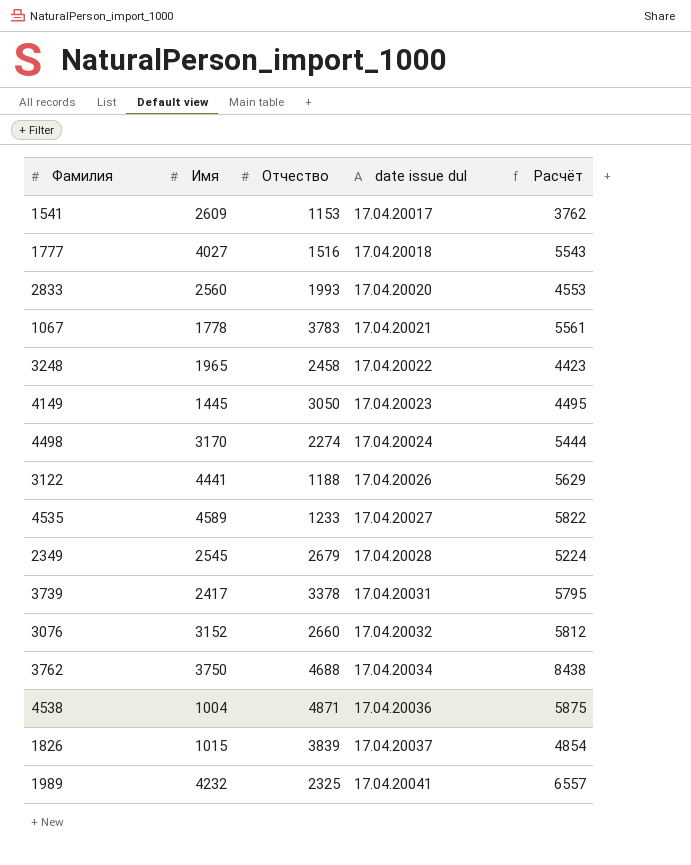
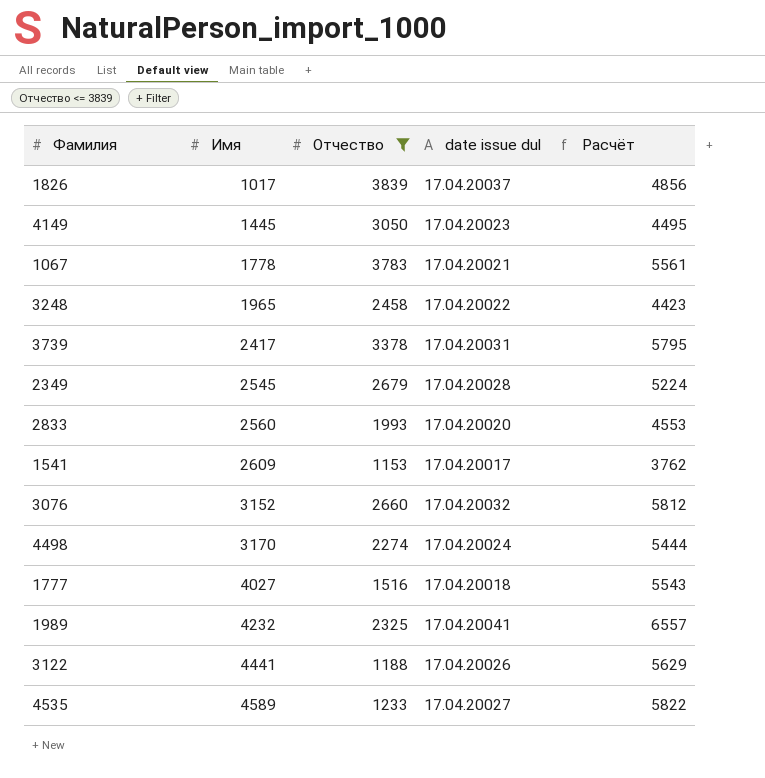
filter: none -> Отчество <= 3839
row order: date issue dul ascending -> Имя ascending
1826 | Имя: 1015 -> 1017
1826 | Расчёт: 4854 -> 4856

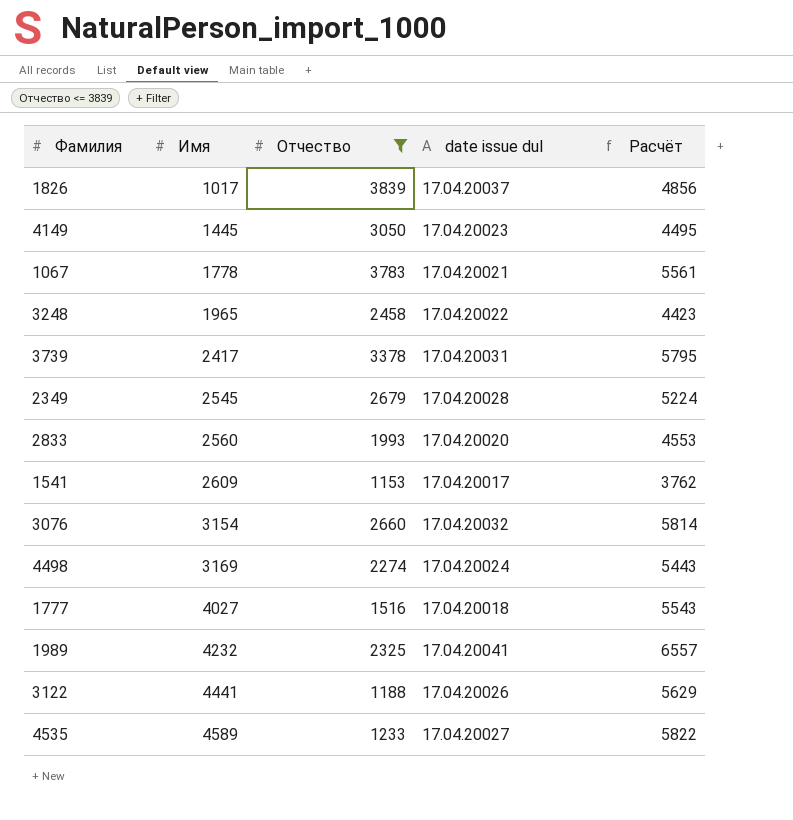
3076 | Имя: 3152 -> 3154
3076 | Расчёт: 5812 -> 5814
4498 | Имя: 3170 -> 3169
4498 | Расчёт: 5444 -> 5443

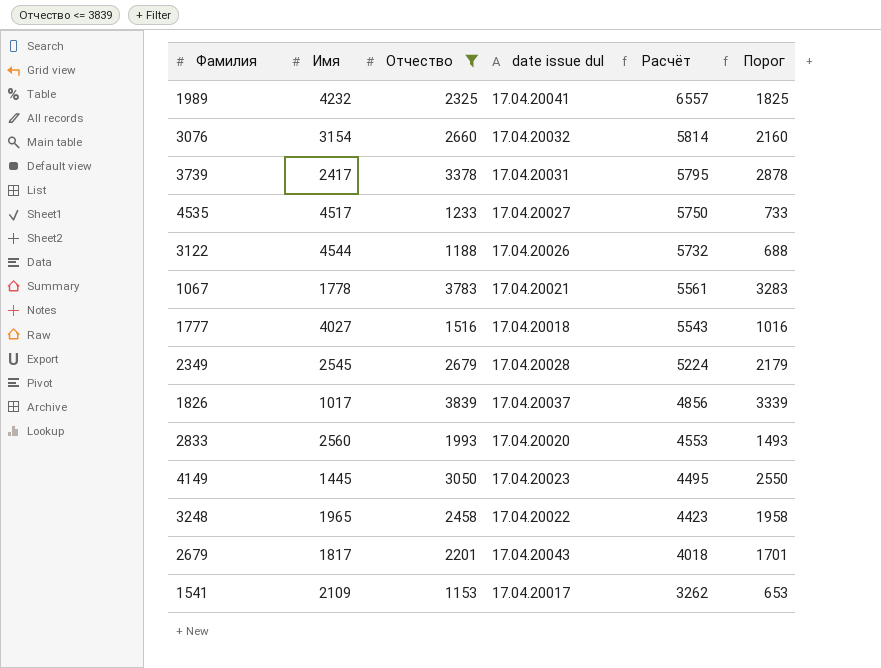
row order: Имя ascending -> Расчёт descending
column Порог | formula: none -> [Отчество] - 500
row 4498: 3169 | 2274 | 17.04.20024 | 5443 -> none
4535 | Имя: 4589 -> 4517
4535 | Расчёт: 5822 -> 5750
3122 | Имя: 4441 -> 4544
3122 | Расчёт: 5629 -> 5732
row 2679: none -> 1817 | 2201 | 17.04.20043 | 4018 | 1701
1541 | Имя: 2609 -> 2109
1541 | Расчёт: 3762 -> 3262

